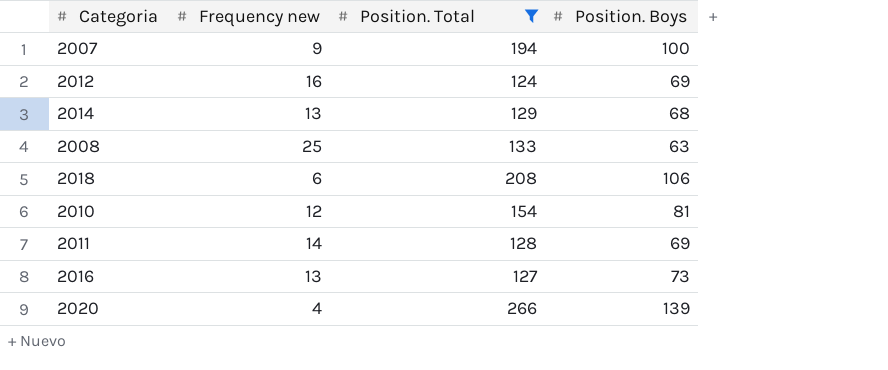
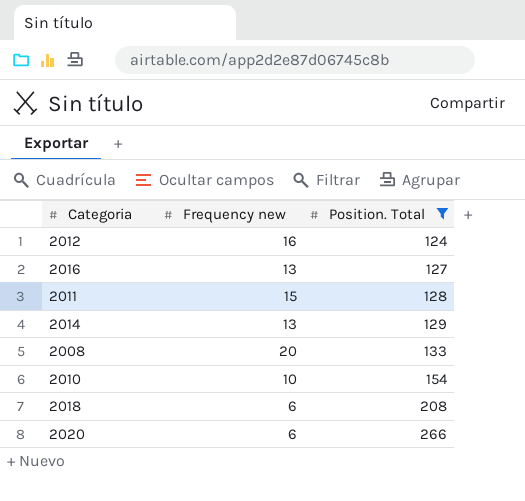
row order: none -> Position. Total ascending
column Position. Boys | position: 4 -> none
row 2007: 9 | 194 | 100 -> none
2011 | Frequency new: 14 -> 15
2008 | Frequency new: 25 -> 20
2010 | Frequency new: 12 -> 10
2020 | Frequency new: 4 -> 6

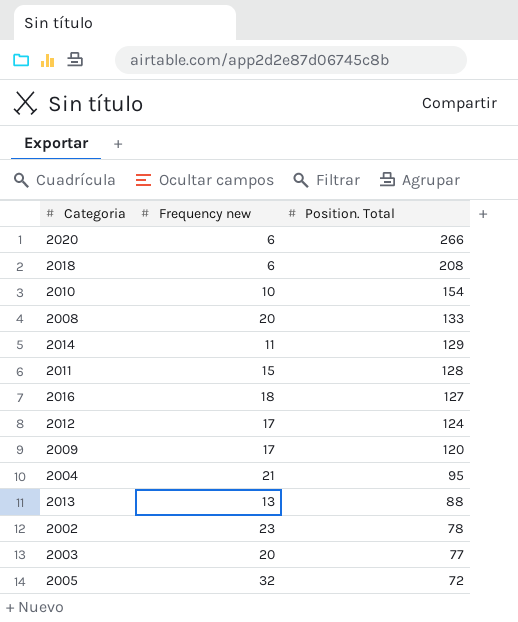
filter: Position. Total >= 124 -> none
row order: Position. Total ascending -> Position. Total descending
2014 | Frequency new: 13 -> 11
2016 | Frequency new: 13 -> 18
2012 | Frequency new: 16 -> 17

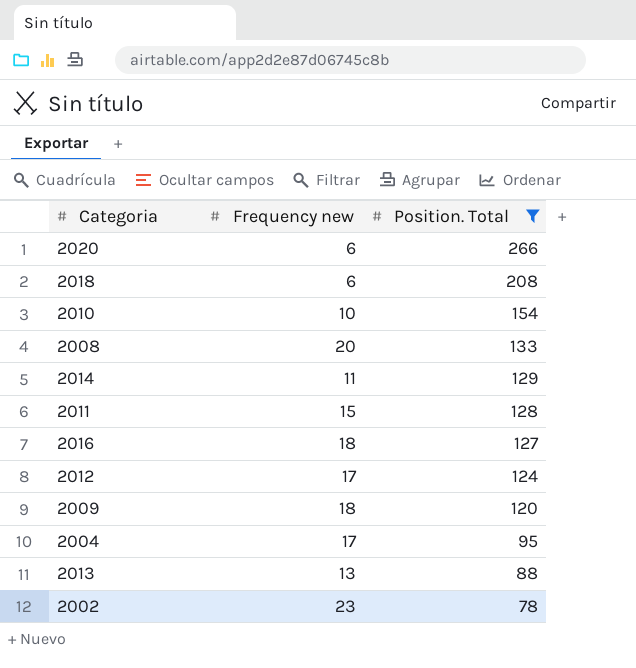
filter: none -> Position. Total >= 78
2009 | Frequency new: 17 -> 18
2004 | Frequency new: 21 -> 17

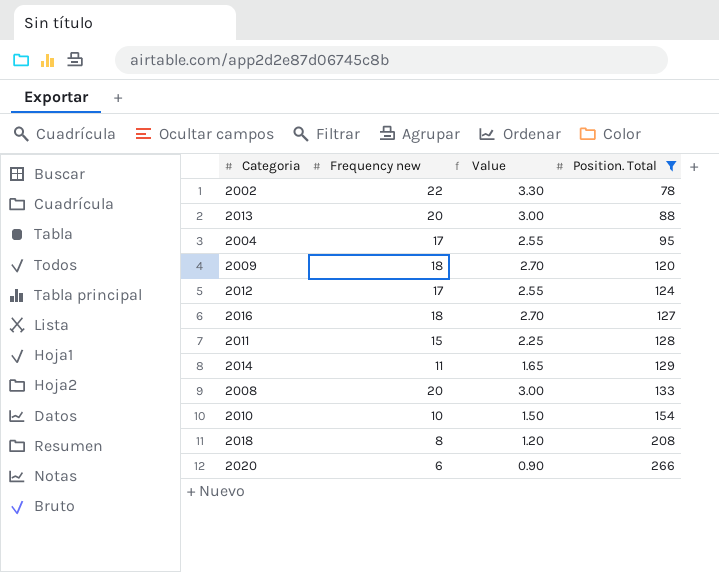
row order: Position. Total descending -> Position. Total ascending
column Value | formula: none -> [Frequency new] * 0.15
2002 | Frequency new: 23 -> 22
2013 | Frequency new: 13 -> 20
2018 | Frequency new: 6 -> 8

